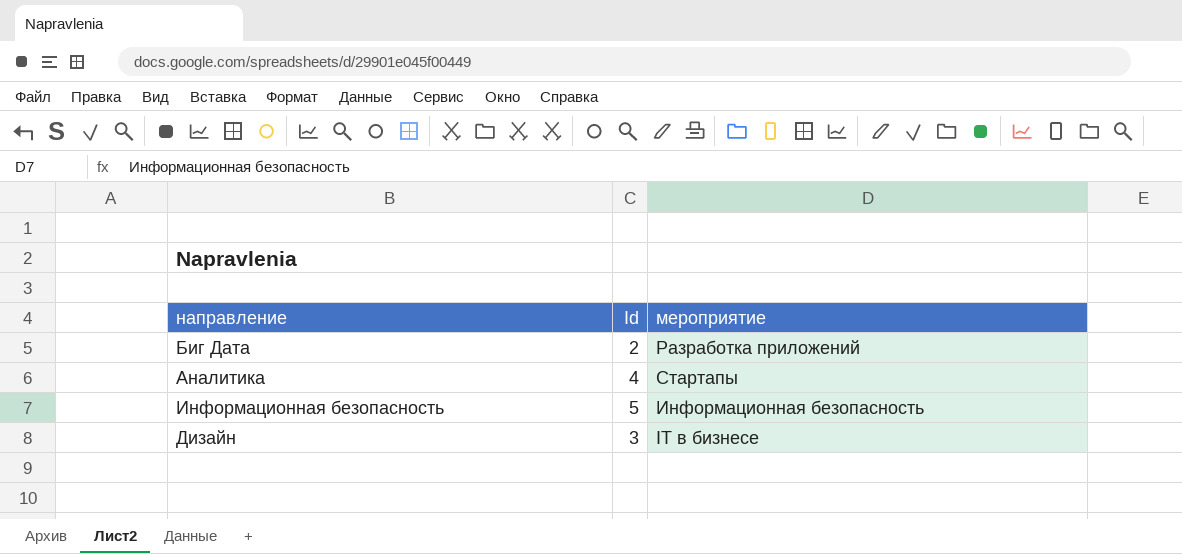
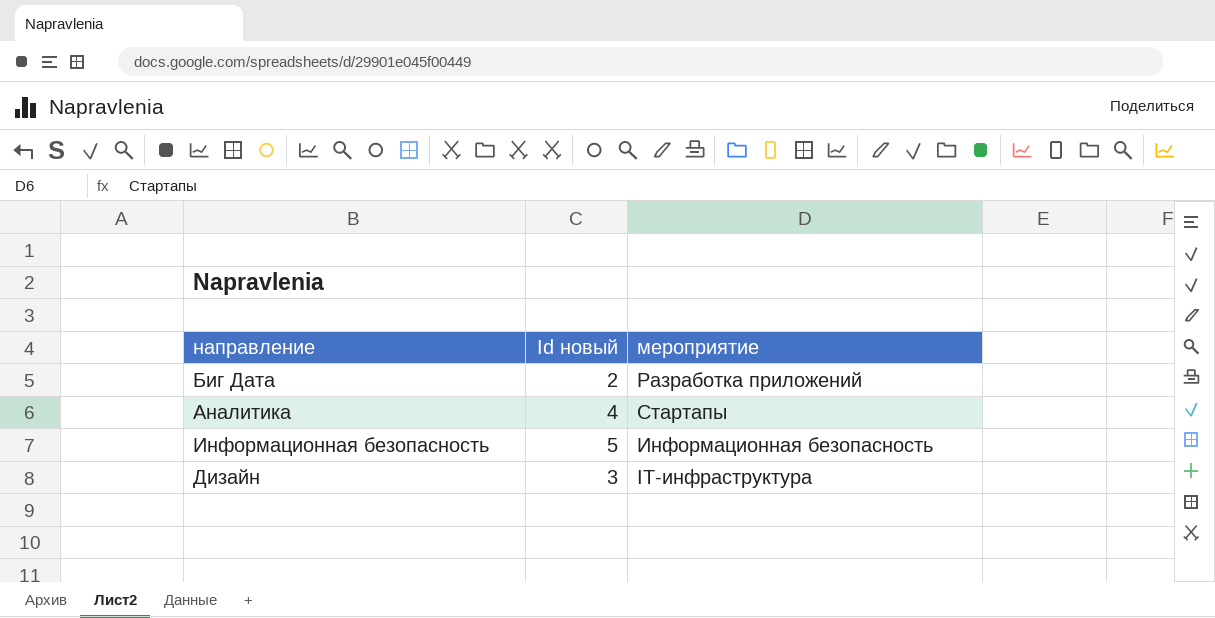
column name: Id -> Id новый
Дизайн | мероприятие: IT в бизнесе -> IT-инфраструктура

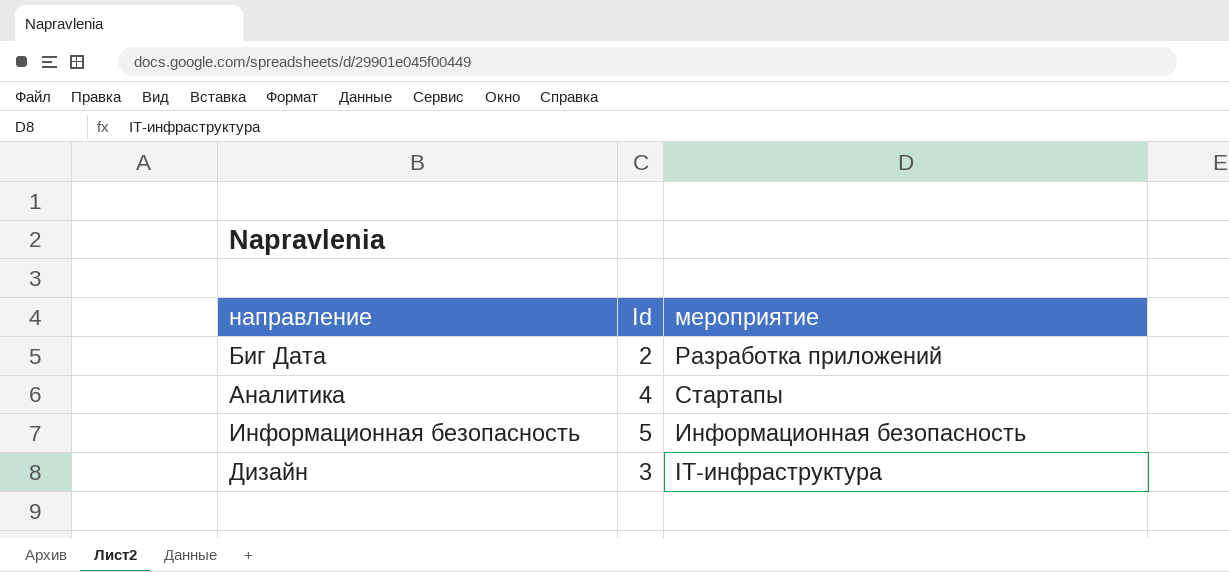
column name: Id новый -> Id

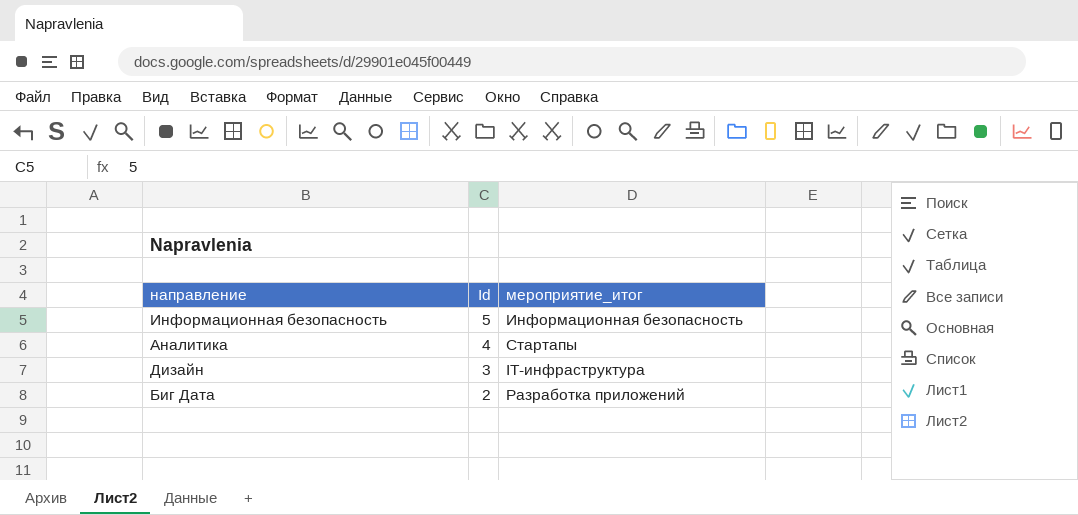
row order: none -> Id descending
column name: мероприятие -> мероприятие_итог

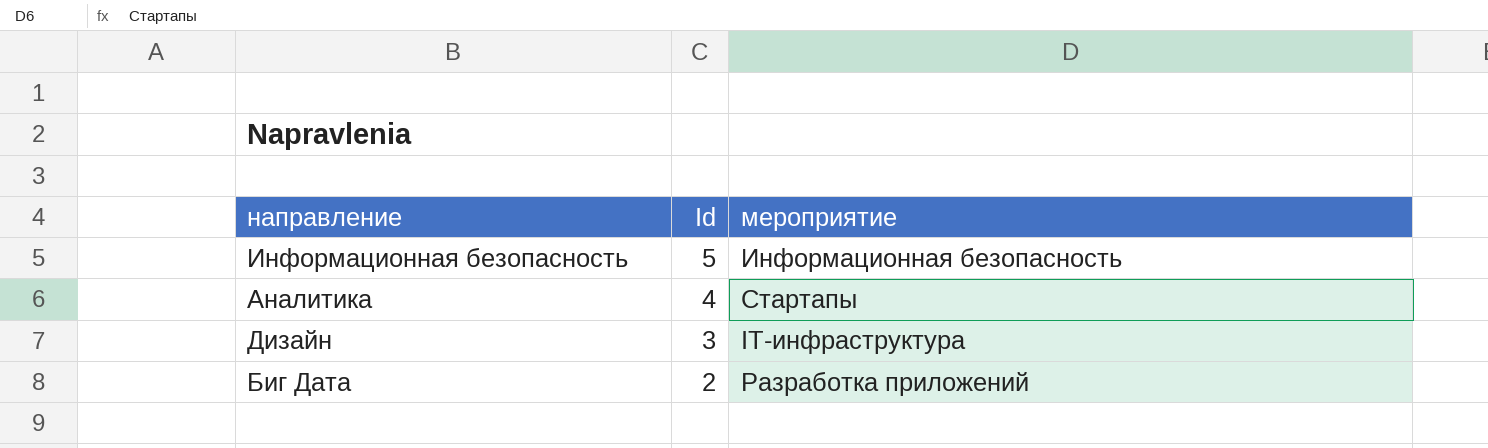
column name: мероприятие_итог -> мероприятие

